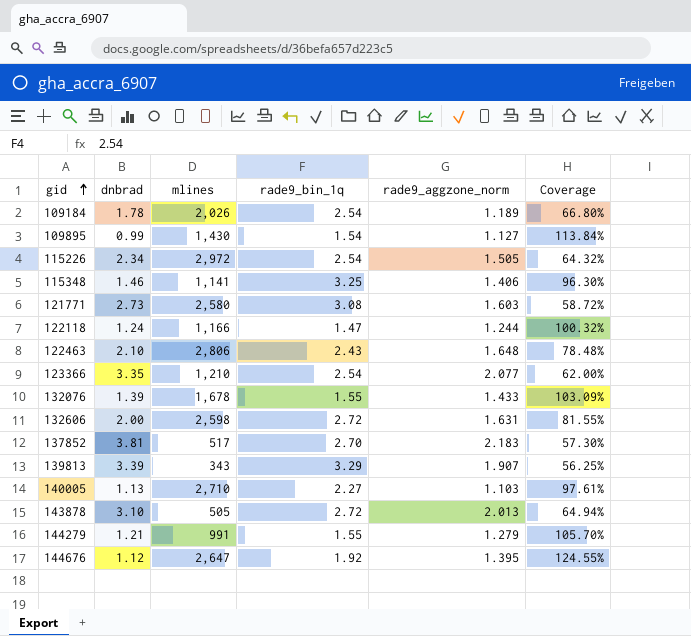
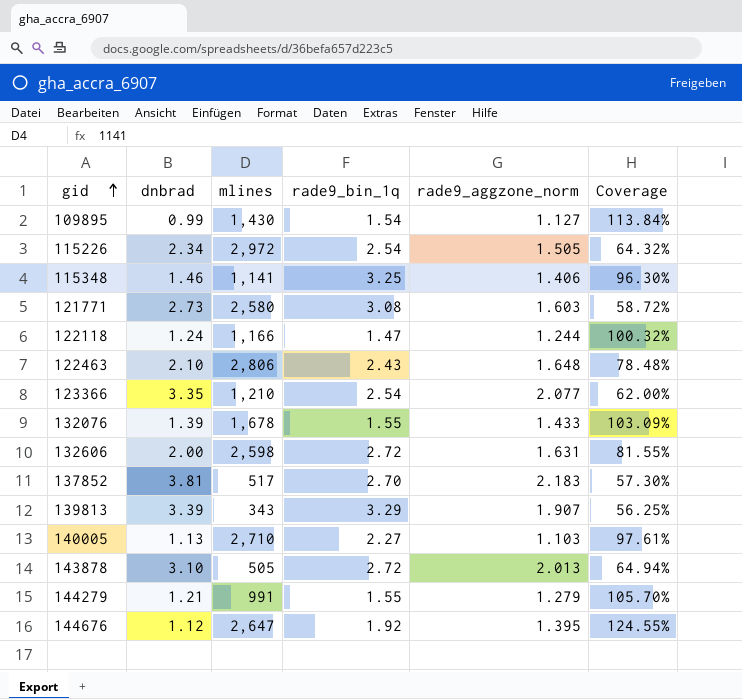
row 109184: 1.78 | 2,026 | 2.54 | 1.189 | 66.80% -> none

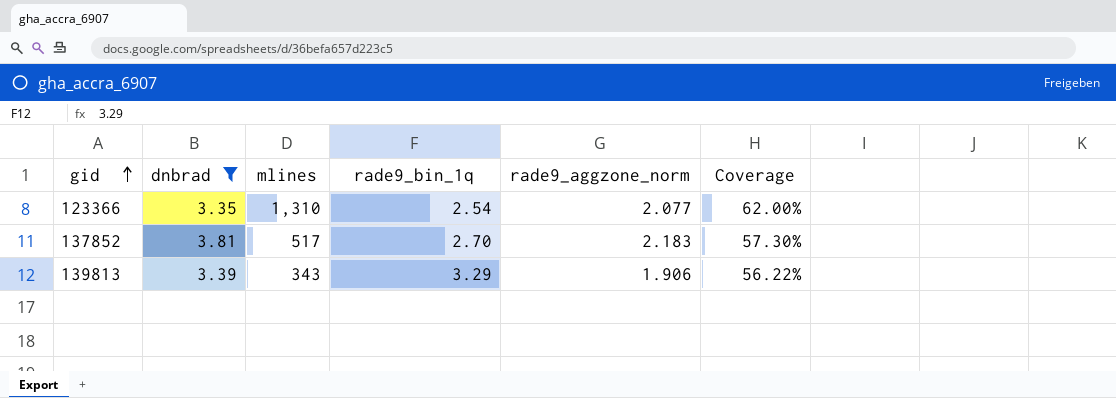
filter: none -> dnbrad >= 3.35
123366 | mlines: 1,210 -> 1,310
139813 | rade9_aggzone_norm: 1.907 -> 1.906
139813 | Coverage: 56.25% -> 56.22%

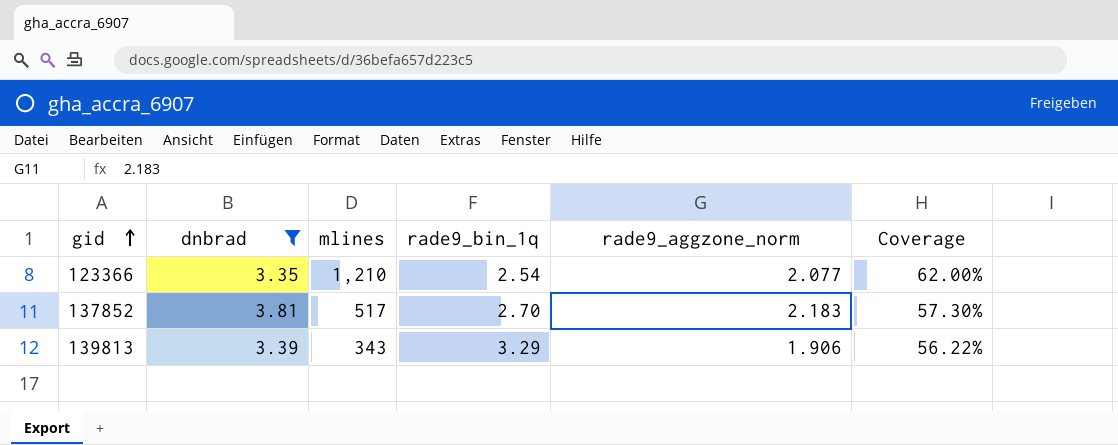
123366 | mlines: 1,310 -> 1,210

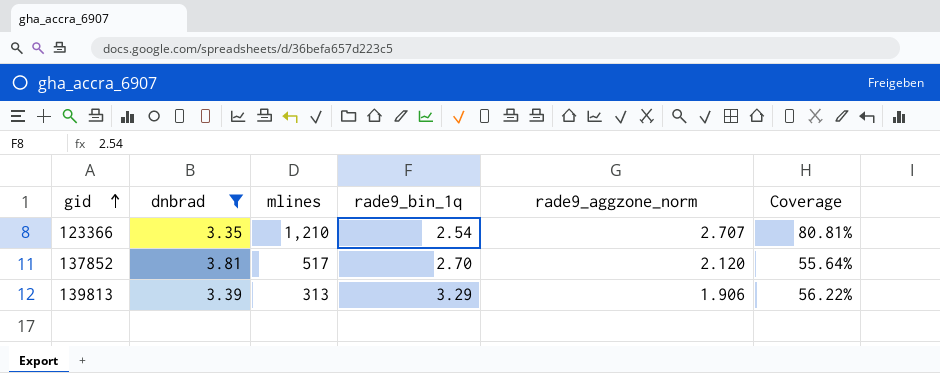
123366 | rade9_aggzone_norm: 2.077 -> 2.707
123366 | Coverage: 62.00% -> 80.81%
137852 | rade9_aggzone_norm: 2.183 -> 2.120
137852 | Coverage: 57.30% -> 55.64%
139813 | mlines: 343 -> 313

